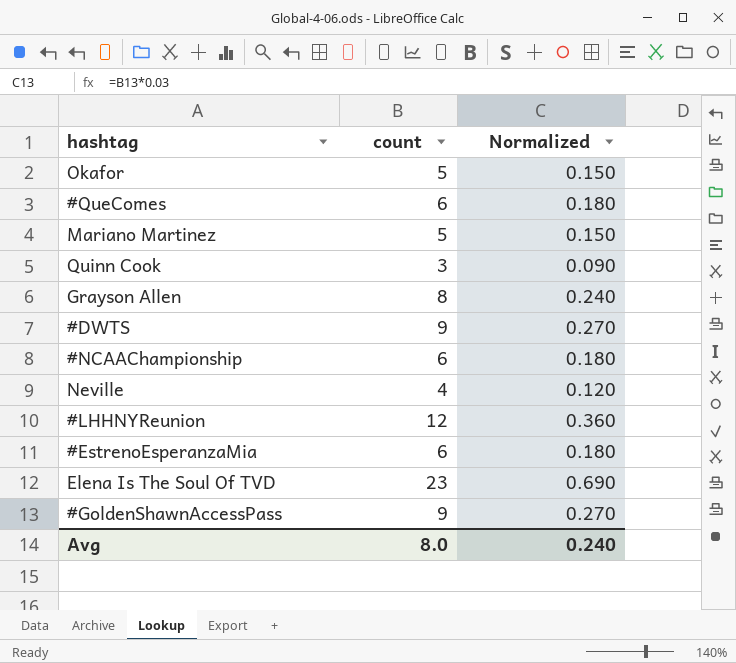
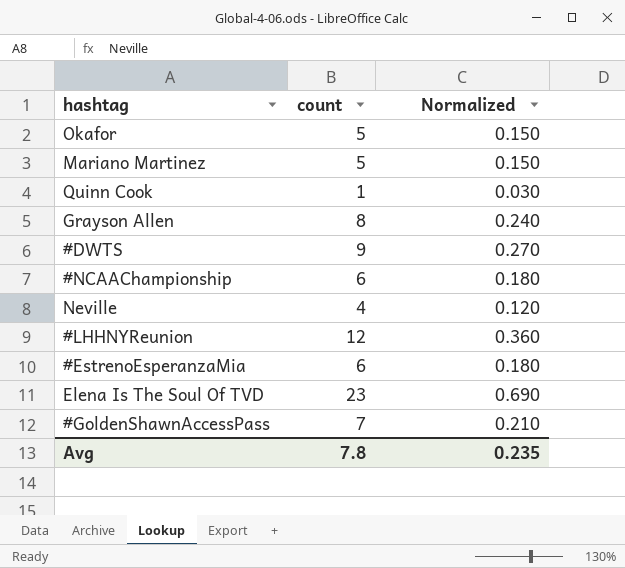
row #QueComes: 6 | 0.180 -> none
Quinn Cook | count: 3 -> 1
Quinn Cook | Normalized: 0.090 -> 0.030
#GoldenShawnAccessPass | count: 9 -> 7
#GoldenShawnAccessPass | Normalized: 0.270 -> 0.210
Avg | count: 8.0 -> 7.8
Avg | Normalized: 0.240 -> 0.235

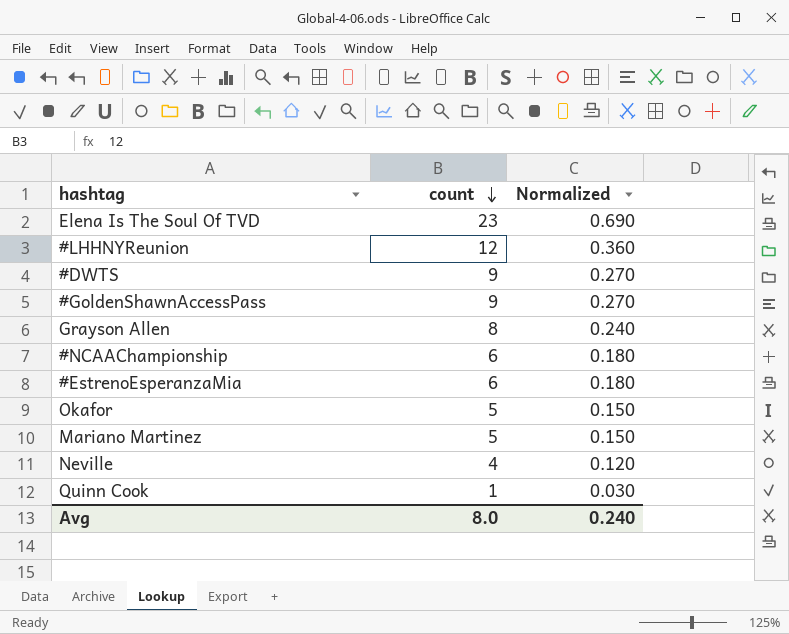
row order: none -> count descending
#GoldenShawnAccessPass | count: 7 -> 9
#GoldenShawnAccessPass | Normalized: 0.210 -> 0.270
Avg | count: 7.8 -> 8.0
Avg | Normalized: 0.235 -> 0.240

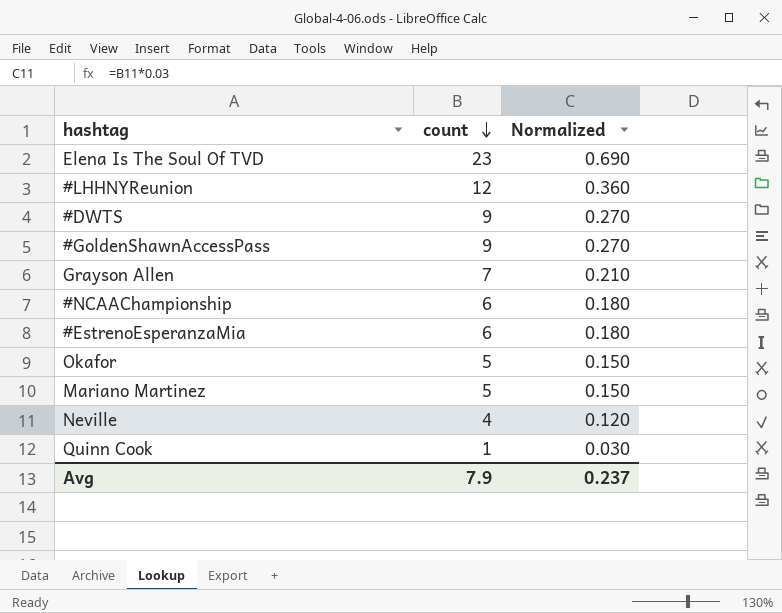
Grayson Allen | count: 8 -> 7
Grayson Allen | Normalized: 0.240 -> 0.210
Avg | count: 8.0 -> 7.9
Avg | Normalized: 0.240 -> 0.237

